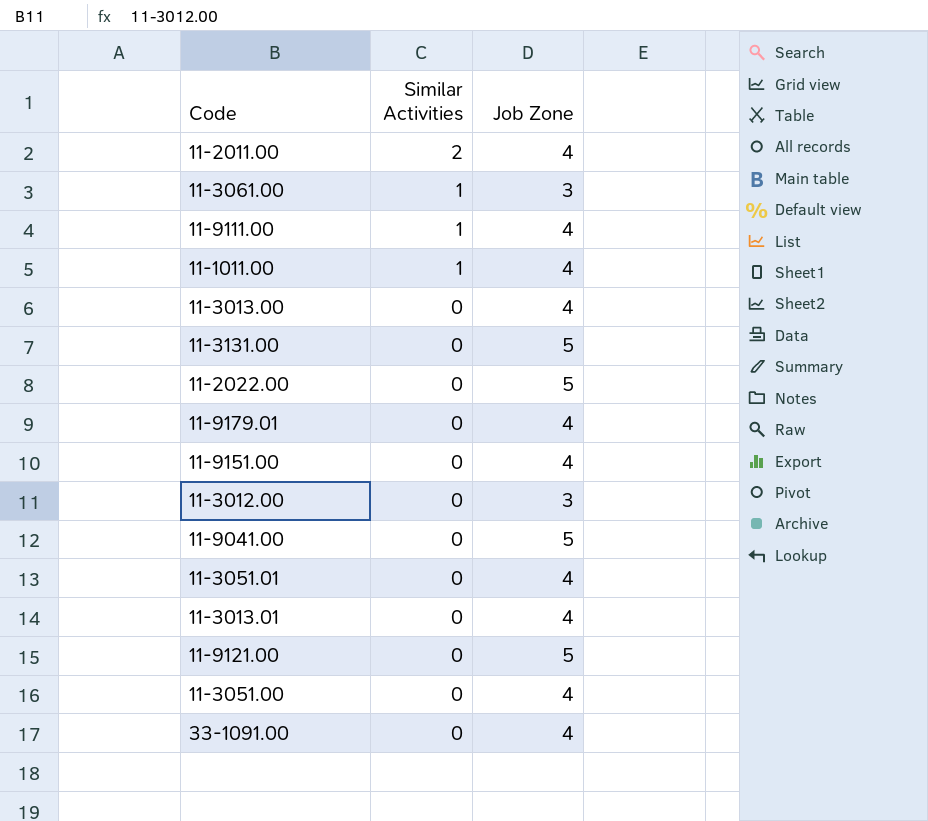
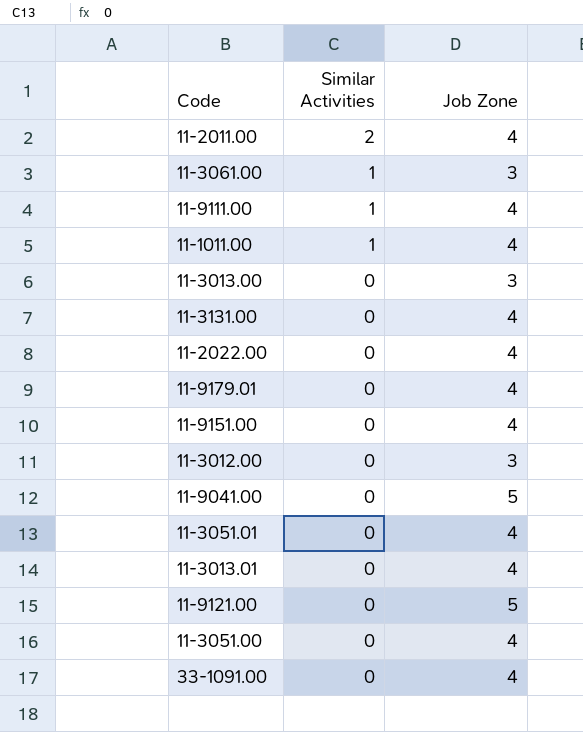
11-3013.00 | Job Zone: 4 -> 3
11-3131.00 | Job Zone: 5 -> 4
11-2022.00 | Job Zone: 5 -> 4

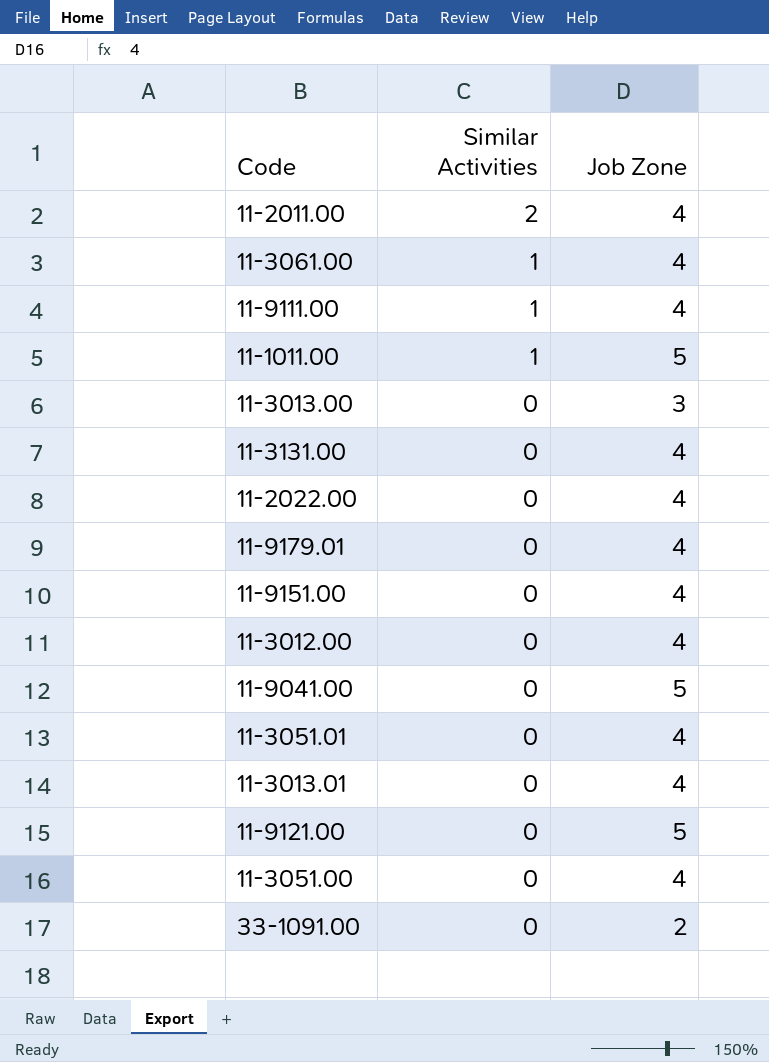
11-3061.00 | Job Zone: 3 -> 4
11-1011.00 | Job Zone: 4 -> 5
11-3012.00 | Job Zone: 3 -> 4
33-1091.00 | Job Zone: 4 -> 2

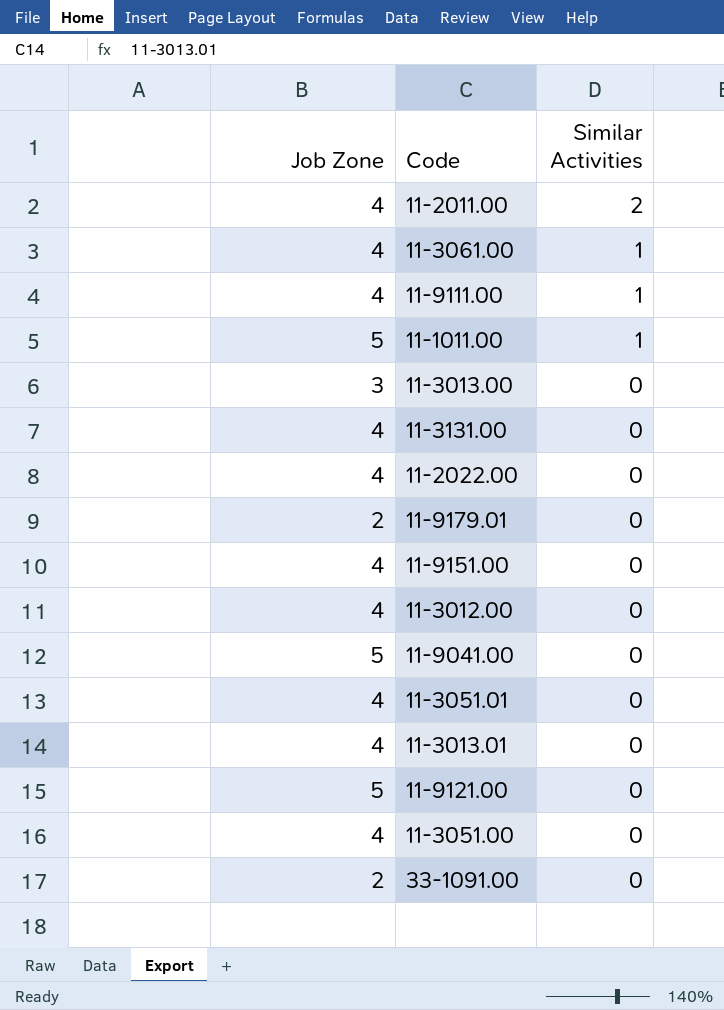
column Job Zone | position: 3 -> 1
11-9179.01 | Job Zone: 4 -> 2

